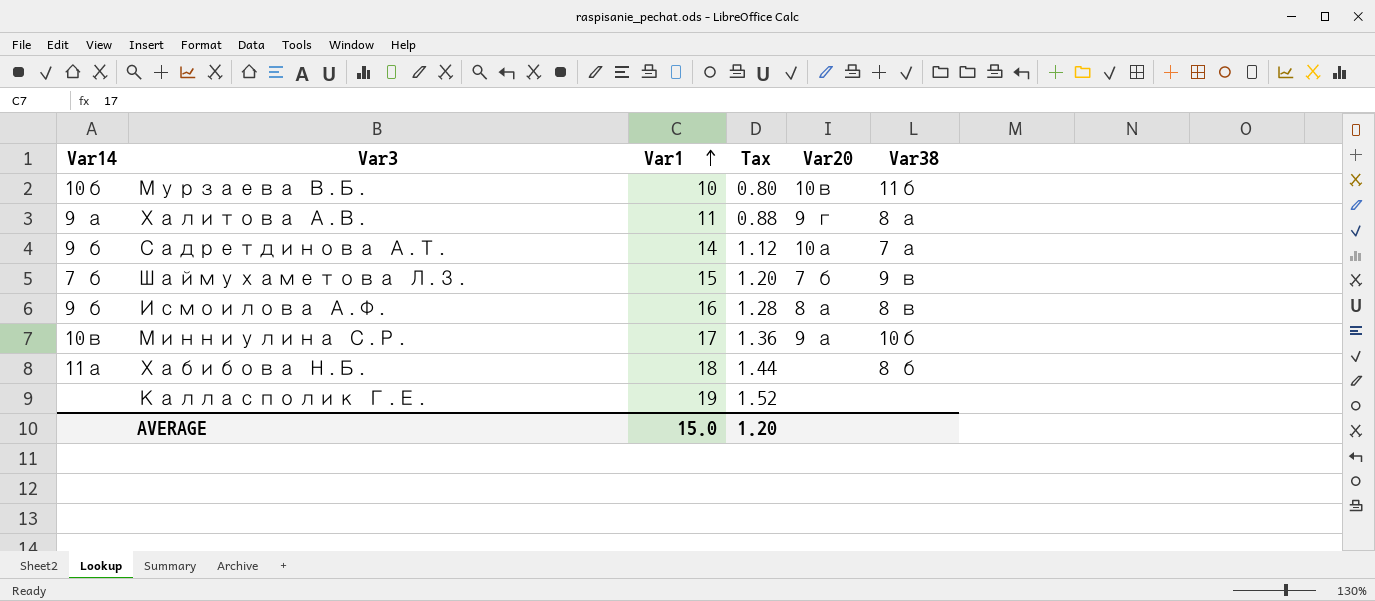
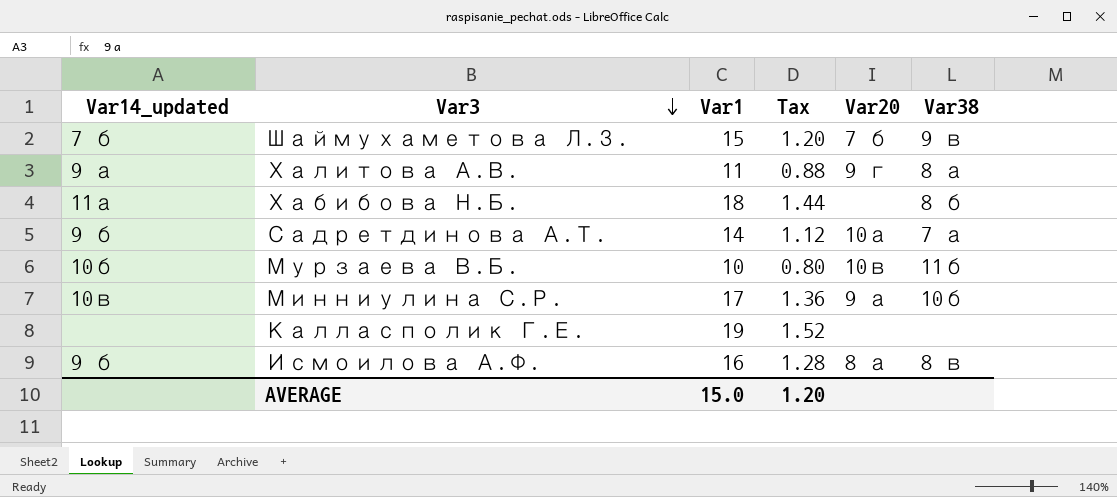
row order: Var1 ascending -> Var3 descending
column name: Var14 -> Var14_updated

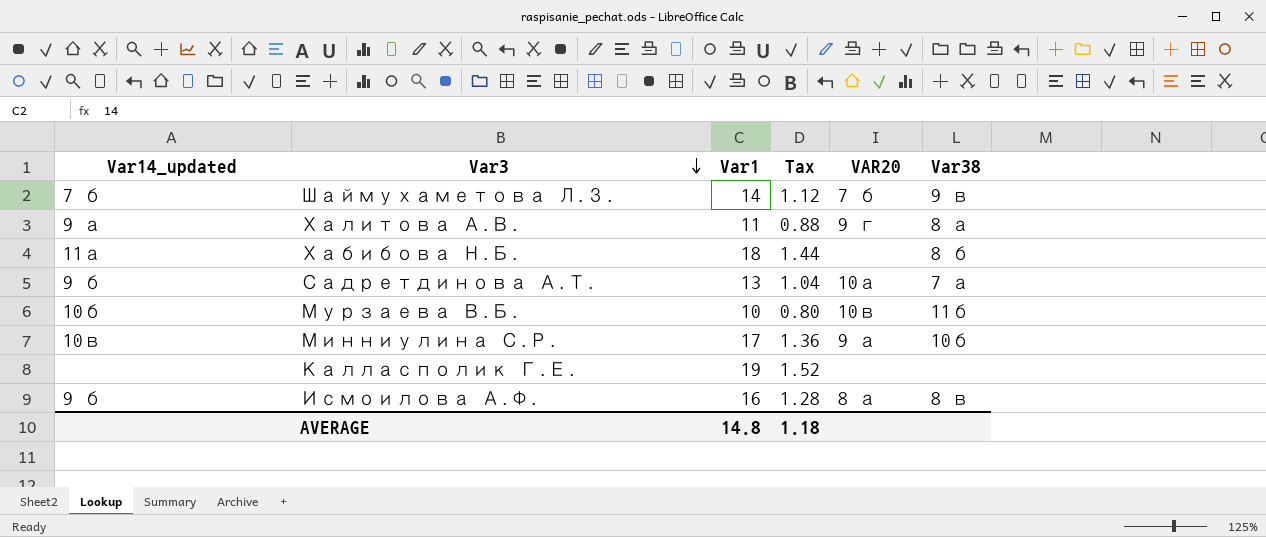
column name: Var20 -> VAR20
Шаймухаметова Л.З. | Var1: 15 -> 14
Шаймухаметова Л.З. | Tax: 1.20 -> 1.12
Садретдинова А.Т. | Var1: 14 -> 13
Садретдинова А.Т. | Tax: 1.12 -> 1.04
AVERAGE | Var1: 15.0 -> 14.8
AVERAGE | Tax: 1.20 -> 1.18

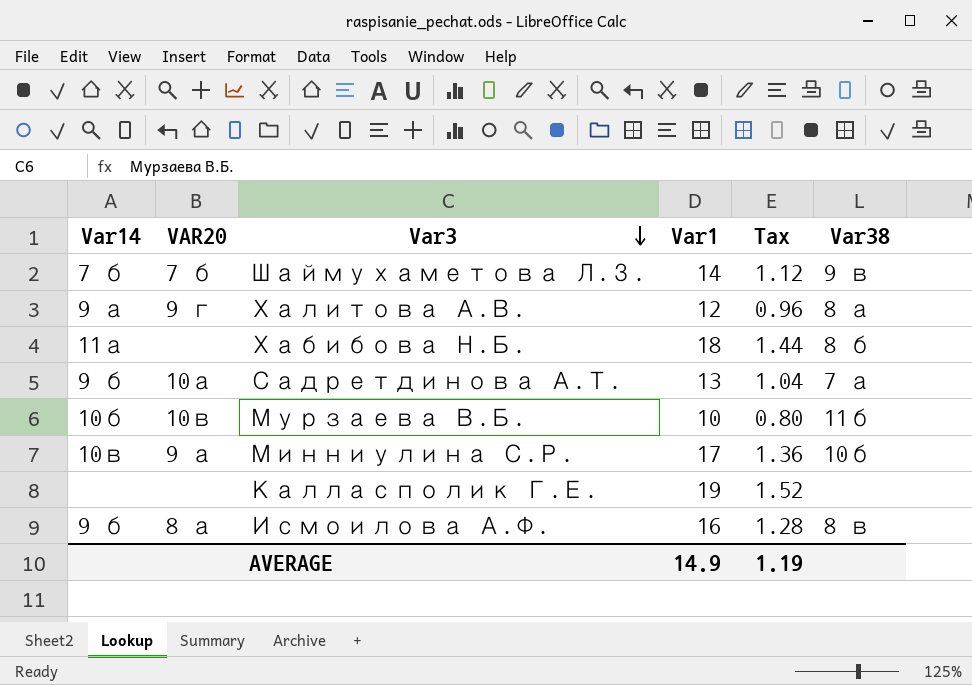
column name: Var14_updated -> Var14
column VAR20 | position: 5 -> 2
Халитова А.В. | Var1: 11 -> 12
Халитова А.В. | Tax: 0.88 -> 0.96
AVERAGE | Var1: 14.8 -> 14.9
AVERAGE | Tax: 1.18 -> 1.19

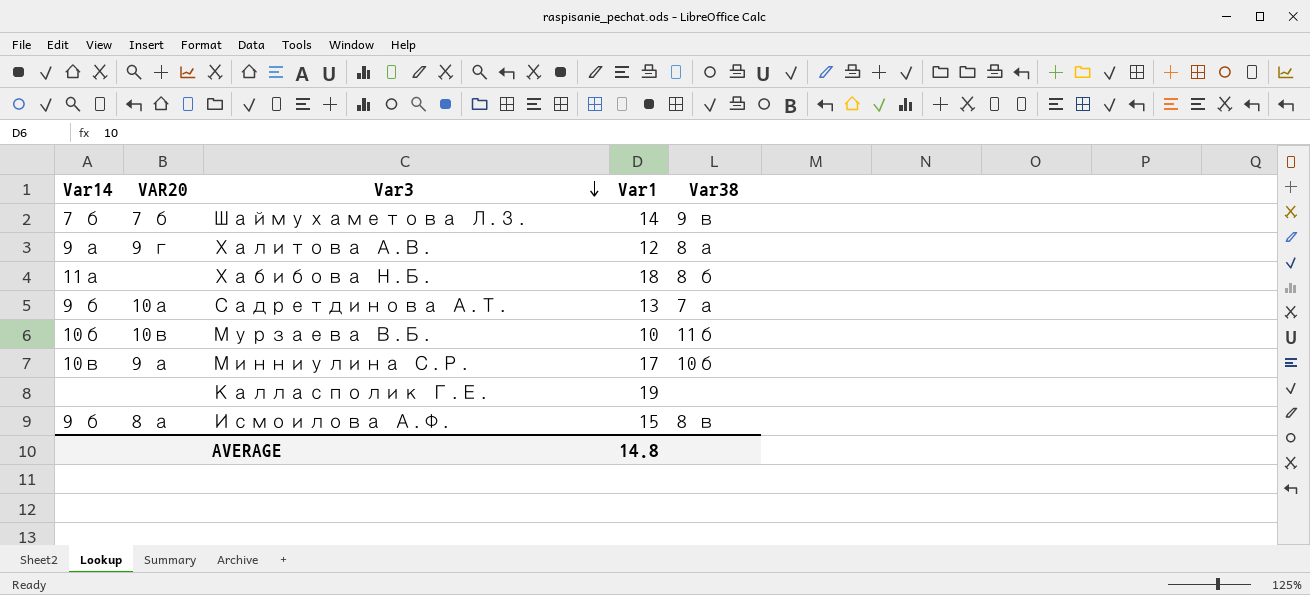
column Tax | formula: [Var1] * 0.08 -> none
Исмоилова А.Ф. | Var1: 16 -> 15
AVERAGE | Var1: 14.9 -> 14.8

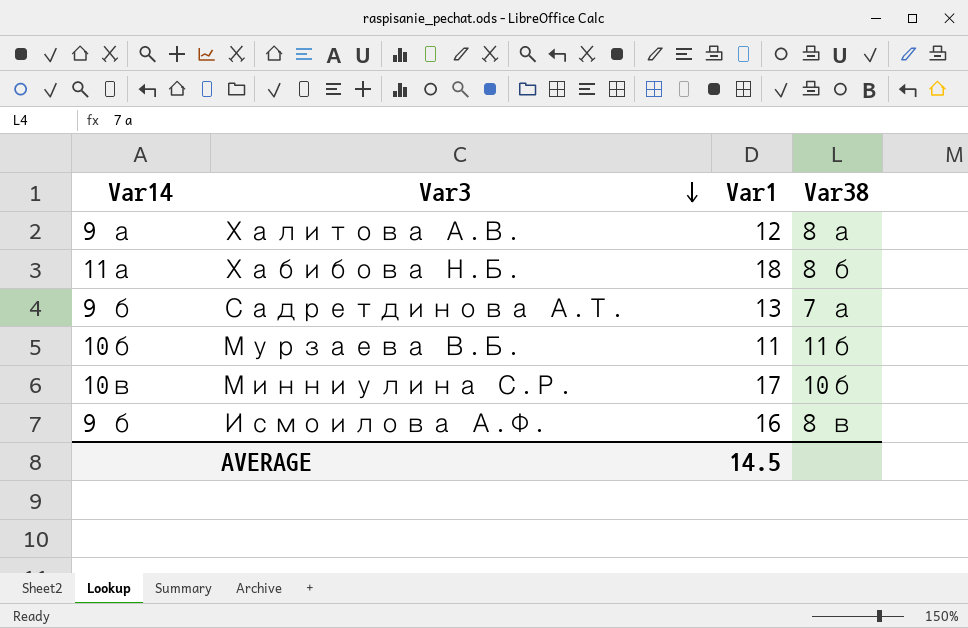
column VAR20 | position: 2 -> none
row Шаймухаметова Л.З.: 7 б | 7 б | 14 | 9 в -> none
row Калласполик Г.Е.: none | none | 19 | none -> none
Мурзаева В.Б. | Var1: 10 -> 11
Исмоилова А.Ф. | Var1: 15 -> 16
AVERAGE | Var1: 14.8 -> 14.5

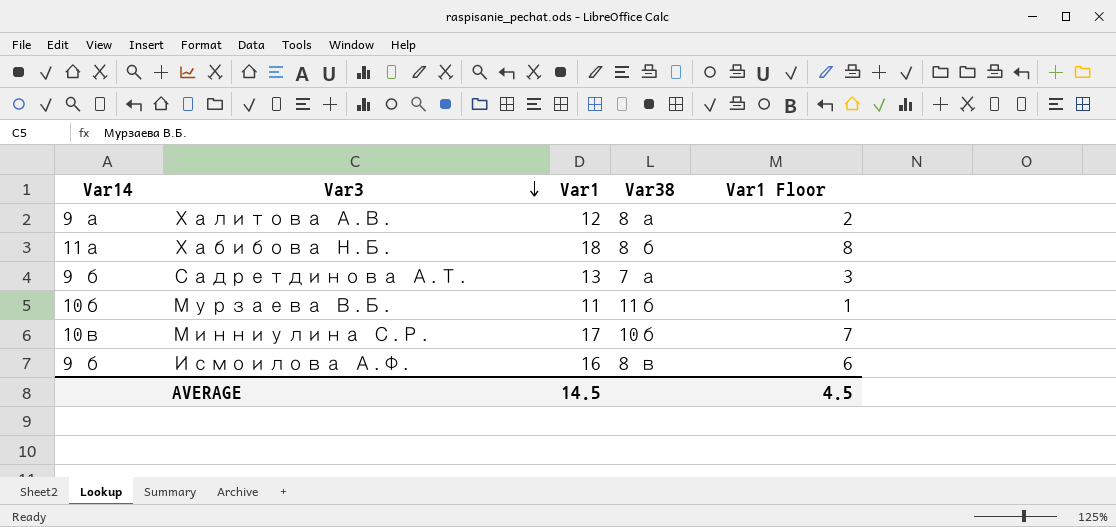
column Var1 Floor | formula: none -> [Var1] - 10

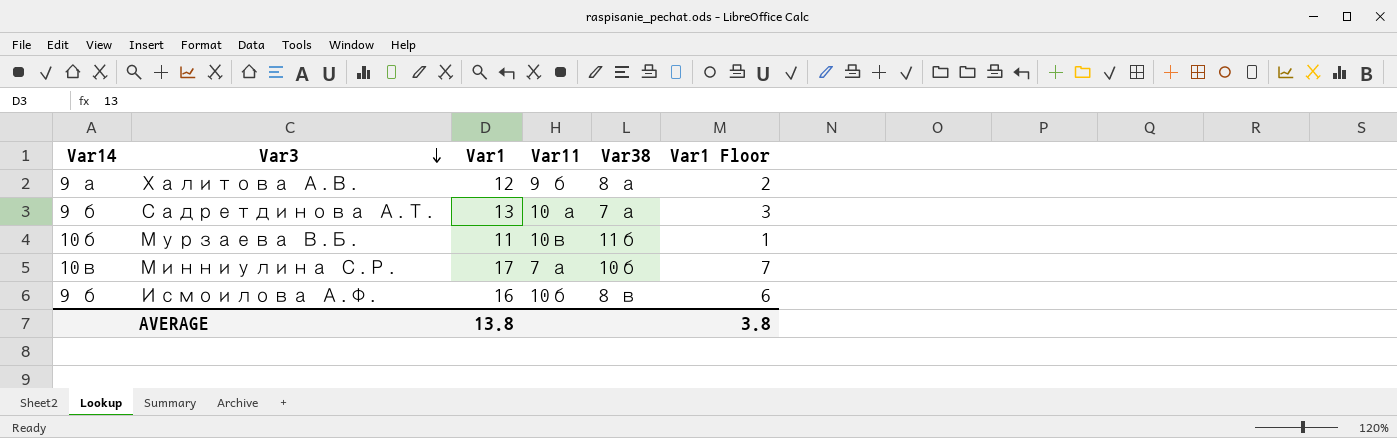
column Var11 | position: none -> 4
row Хабибова Н.Б.: 11а | 18 | 8 б | 8 -> none
AVERAGE | Var1: 14.5 -> 13.8
AVERAGE | Var1 Floor: 4.5 -> 3.8

